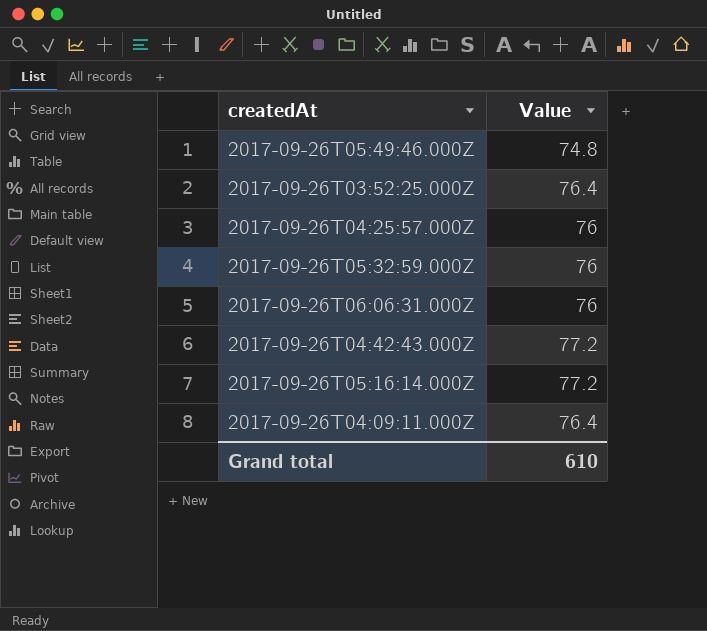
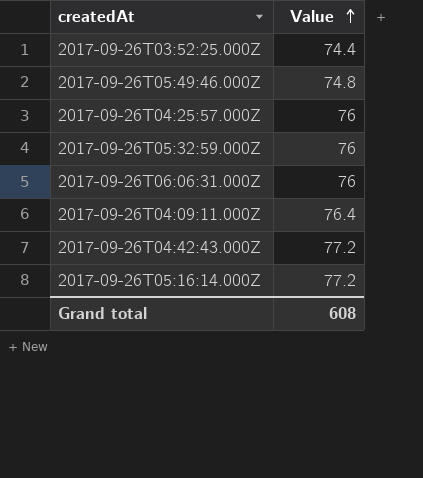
row order: none -> Value ascending
2017-09-26T03:52:25.000Z | Value: 76.4 -> 74.4
Grand total | Value: 610 -> 608

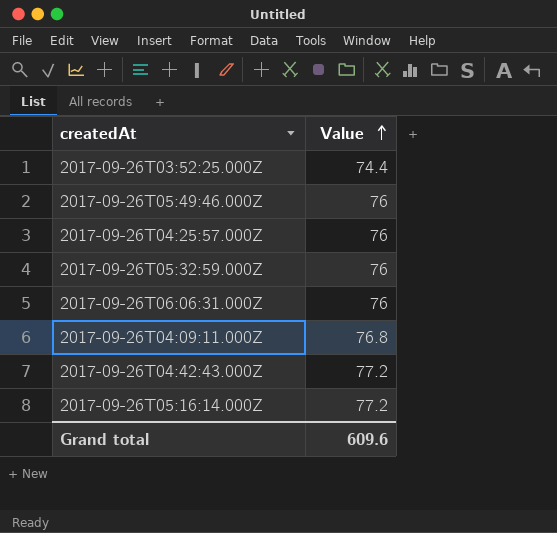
2017-09-26T05:49:46.000Z | Value: 74.8 -> 76
2017-09-26T04:09:11.000Z | Value: 76.4 -> 76.8
Grand total | Value: 608 -> 609.6

